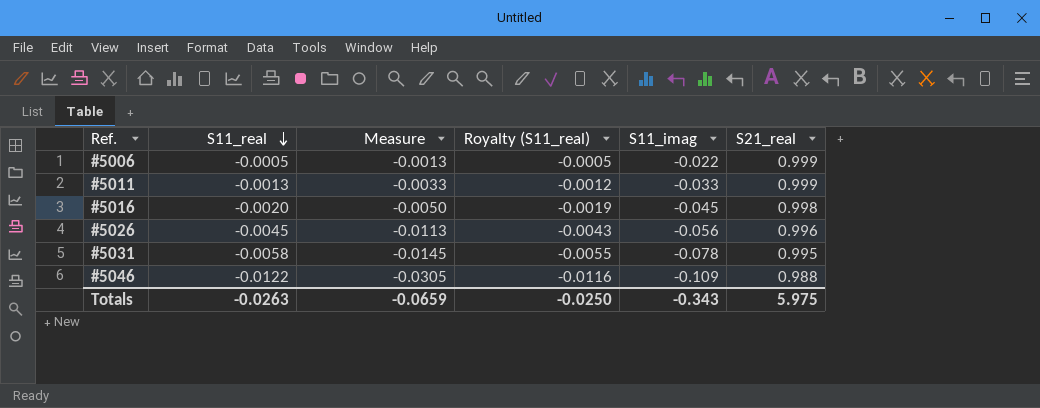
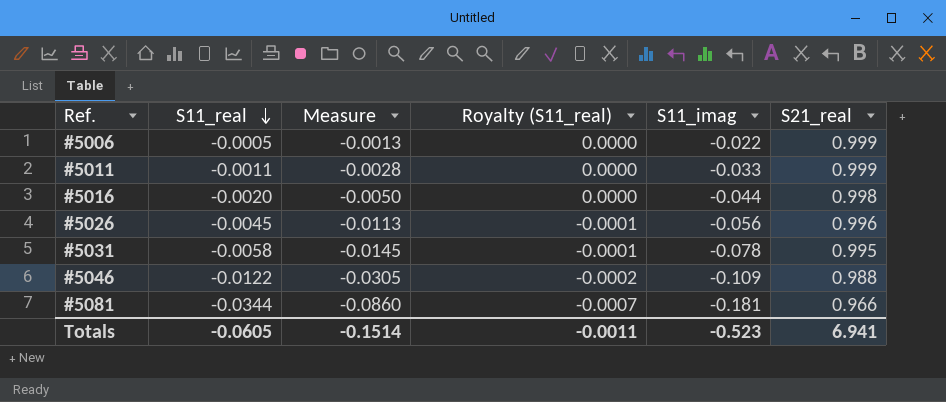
column Royalty (S11_real) | formula: [S11_real] * 0.95 -> [S11_real] * 0.02
#5011 | S11_real: -0.0013 -> -0.0011
#5011 | Measure: -0.0033 -> -0.0028
#5016 | S11_imag: -0.045 -> -0.044
row #5081: none -> -0.0344 | -0.0860 | -0.0007 | -0.181 | 0.966
Totals | S11_real: -0.0263 -> -0.0605
Totals | Measure: -0.0659 -> -0.1514
Totals | Royalty (S11_real): -0.0250 -> -0.0011
Totals | S11_imag: -0.343 -> -0.523
Totals | S21_real: 5.975 -> 6.941

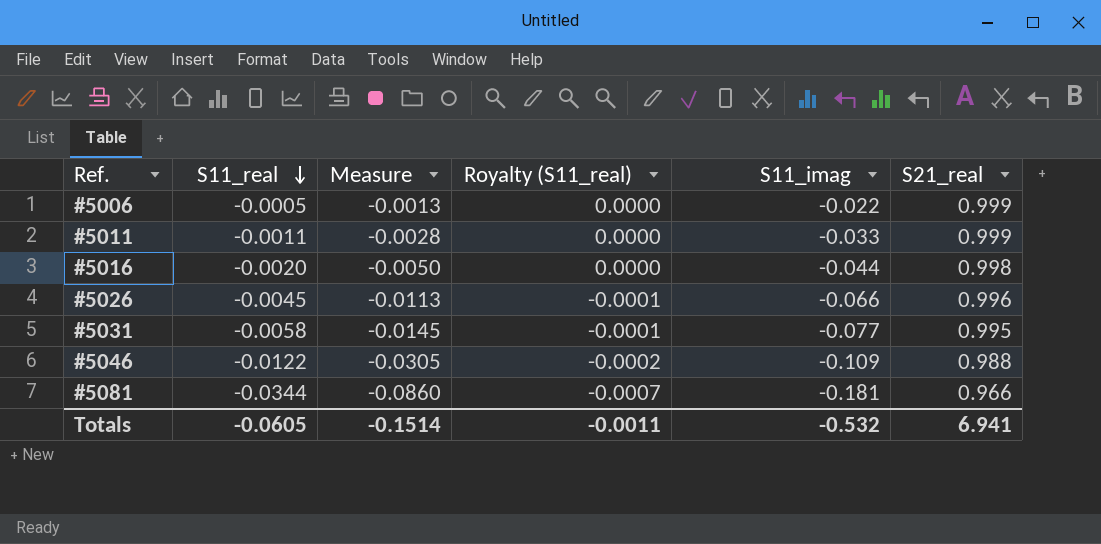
#5026 | S11_imag: -0.056 -> -0.066
#5031 | S11_imag: -0.078 -> -0.077
Totals | S11_imag: -0.523 -> -0.532

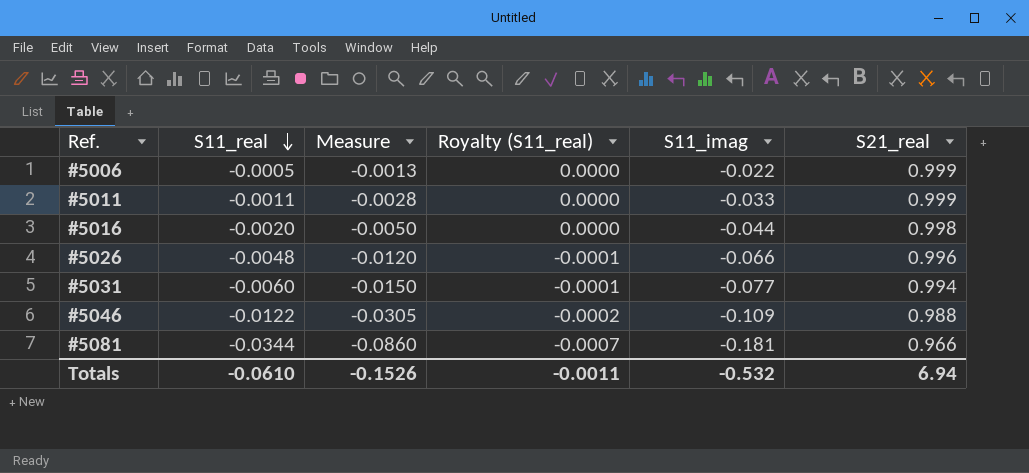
#5026 | S11_real: -0.0045 -> -0.0048
#5026 | Measure: -0.0113 -> -0.0120
#5031 | S11_real: -0.0058 -> -0.0060
#5031 | Measure: -0.0145 -> -0.0150
#5031 | S21_real: 0.995 -> 0.994
Totals | S11_real: -0.0605 -> -0.0610
Totals | Measure: -0.1514 -> -0.1526
Totals | S21_real: 6.941 -> 6.94

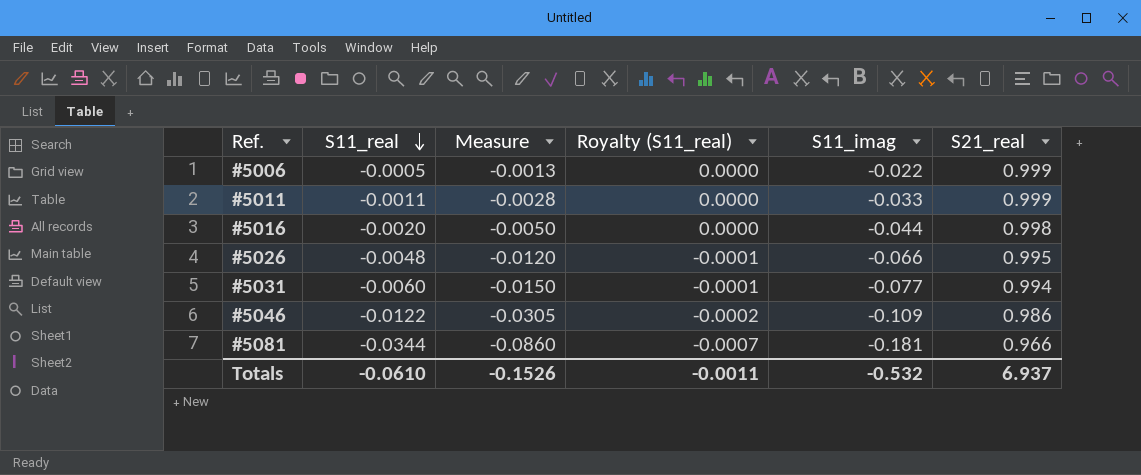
#5026 | S21_real: 0.996 -> 0.995
#5046 | S21_real: 0.988 -> 0.986
Totals | S21_real: 6.94 -> 6.937

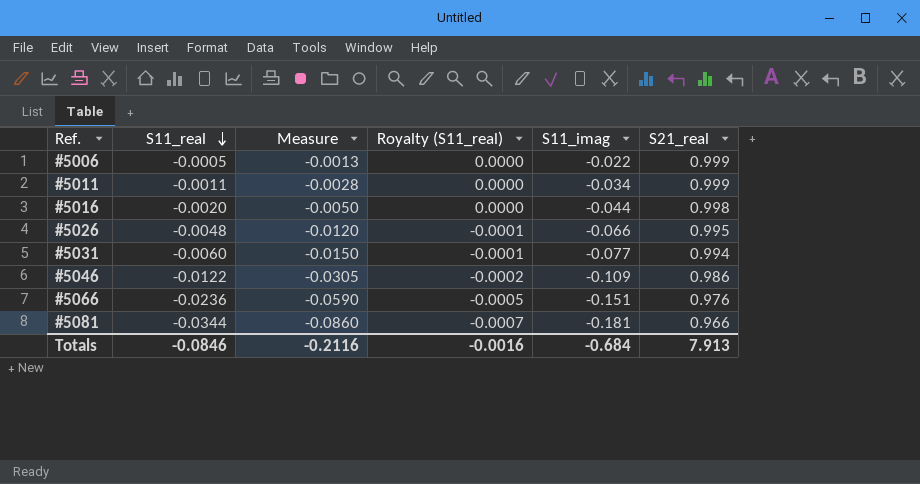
#5011 | S11_imag: -0.033 -> -0.034
row #5066: none -> -0.0236 | -0.0590 | -0.0005 | -0.151 | 0.976
Totals | S11_real: -0.0610 -> -0.0846
Totals | Measure: -0.1526 -> -0.2116
Totals | Royalty (S11_real): -0.0011 -> -0.0016
Totals | S11_imag: -0.532 -> -0.684
Totals | S21_real: 6.937 -> 7.913

